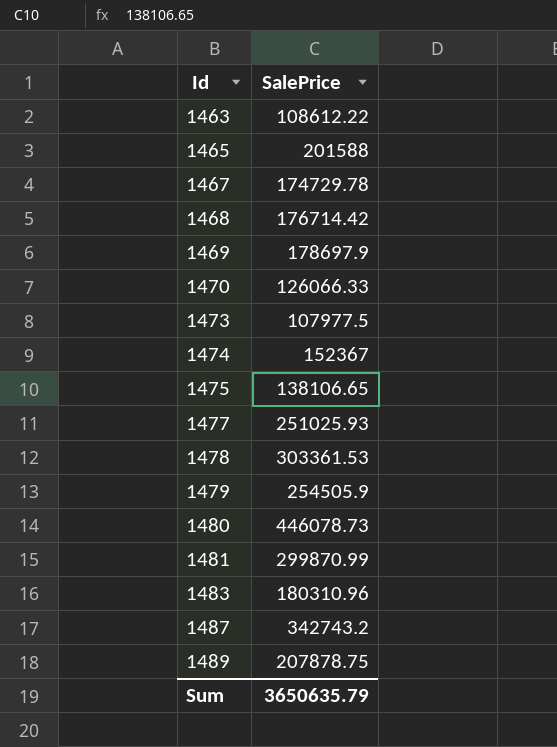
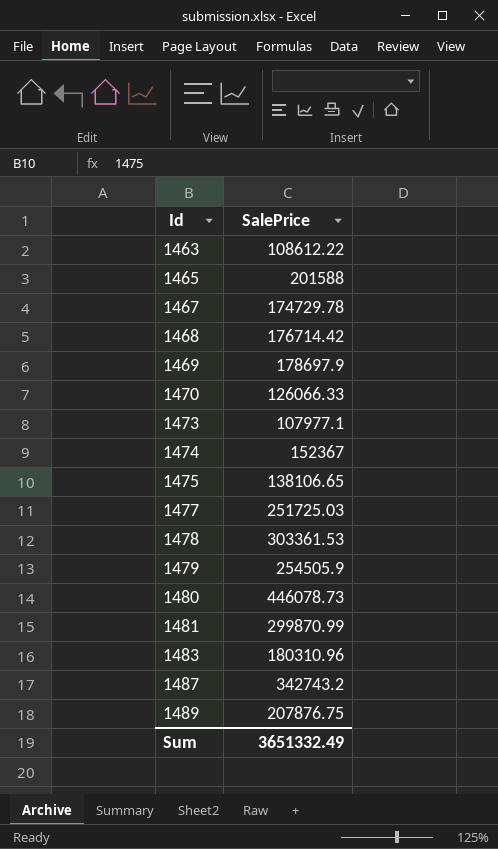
1473 | SalePrice: 107977.5 -> 107977.1
1477 | SalePrice: 251025.93 -> 251725.03
1489 | SalePrice: 207878.75 -> 207876.75
Sum | SalePrice: 3650635.79 -> 3651332.49

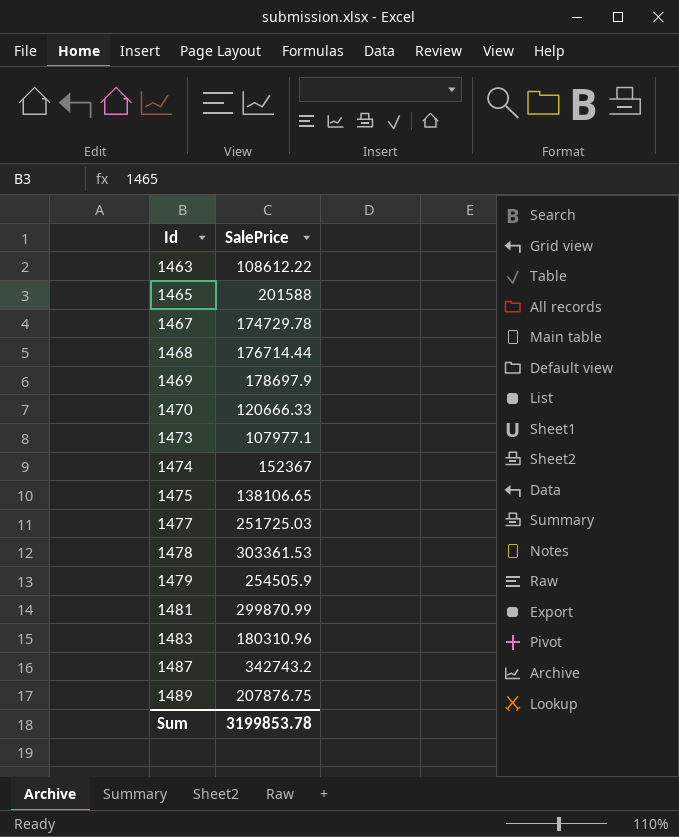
row 1480: 446078.73 -> none
1468 | SalePrice: 176714.42 -> 176714.44
1470 | SalePrice: 126066.33 -> 120666.33
Sum | SalePrice: 3651332.49 -> 3199853.78

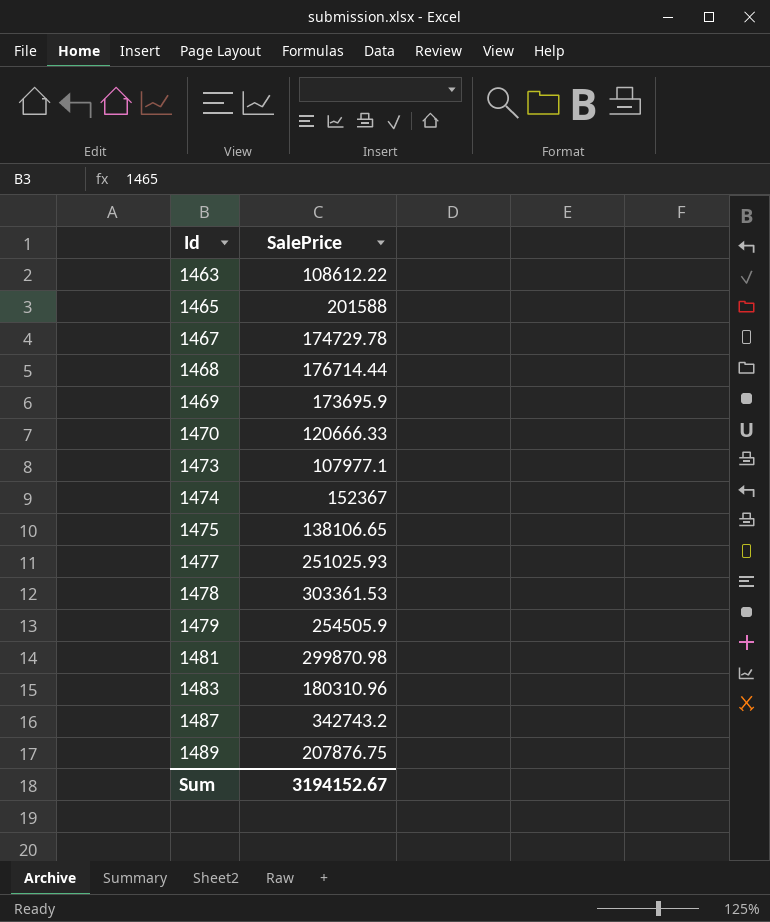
1469 | SalePrice: 178697.9 -> 173695.9
1477 | SalePrice: 251725.03 -> 251025.93
1481 | SalePrice: 299870.99 -> 299870.98
Sum | SalePrice: 3199853.78 -> 3194152.67

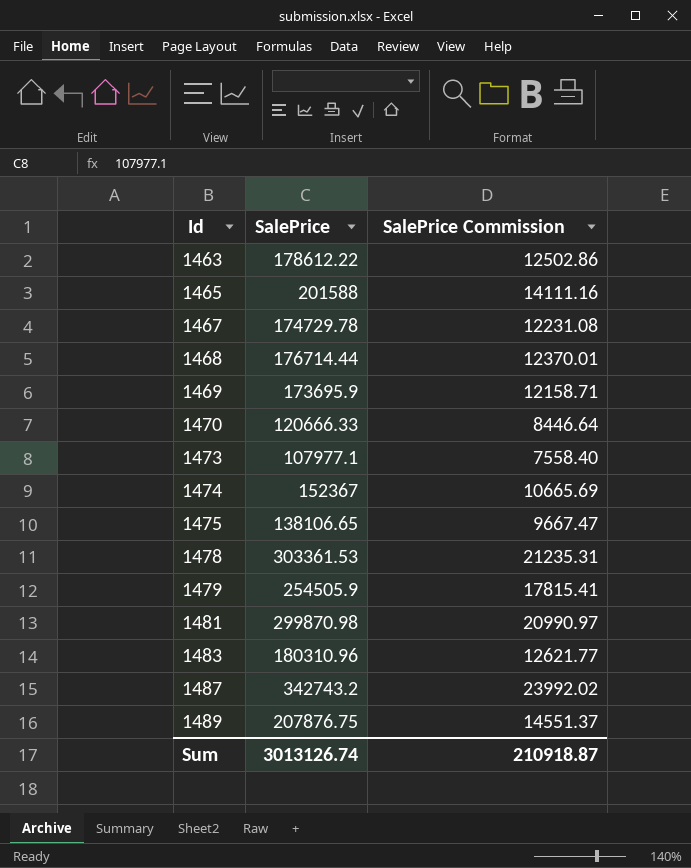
column SalePrice Commission | formula: none -> [SalePrice] * 0.07
row 1477: 251025.93 -> none
1463 | SalePrice: 108612.22 -> 178612.22
Sum | SalePrice: 3194152.67 -> 3013126.74

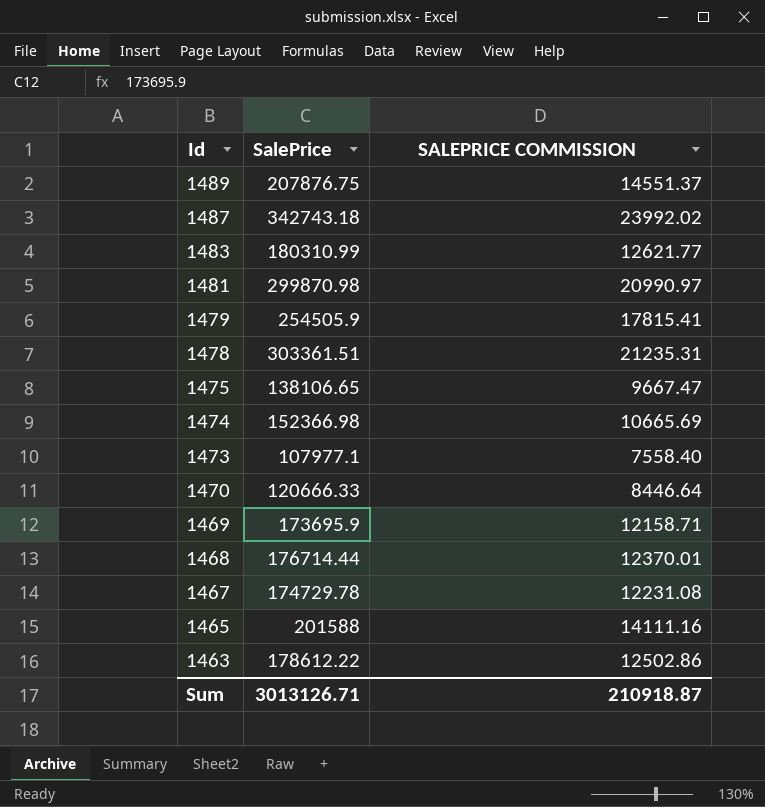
row order: Id ascending -> Id descending
column name: SalePrice Commission -> SALEPRICE COMMISSION
1487 | SalePrice: 342743.2 -> 342743.18
1483 | SalePrice: 180310.96 -> 180310.99
1478 | SalePrice: 303361.53 -> 303361.51
1474 | SalePrice: 152367 -> 152366.98
Sum | SalePrice: 3013126.74 -> 3013126.71

